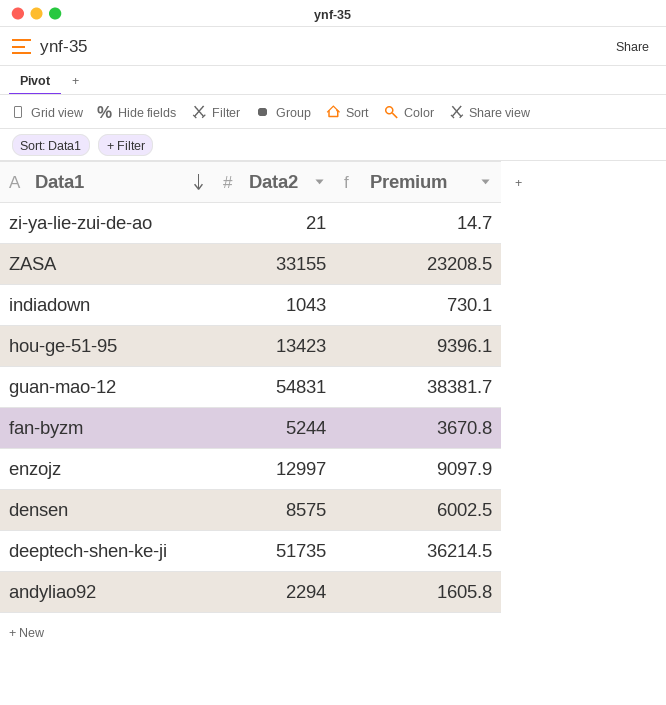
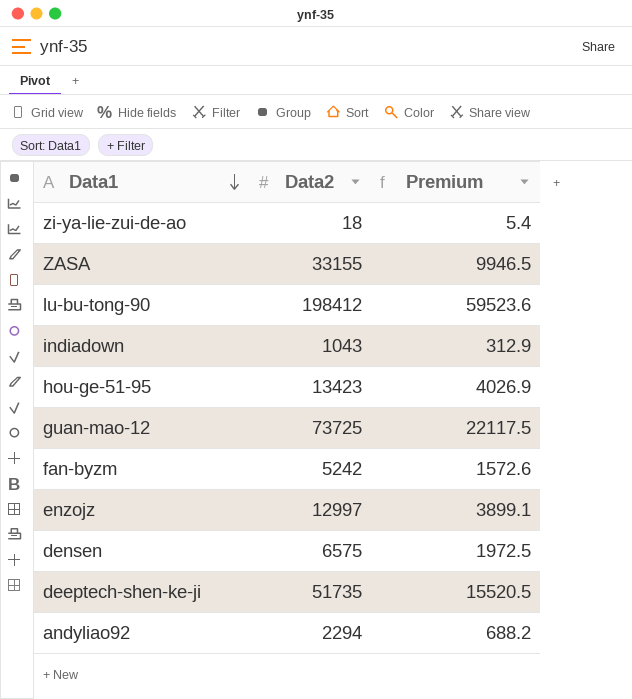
column Premium | formula: [Data2] * 0.7 -> [Data2] * 0.3
zi-ya-lie-zui-de-ao | Data2: 21 -> 18
row lu-bu-tong-90: none -> 198412 | 59523.6
guan-mao-12 | Data2: 54831 -> 73725
fan-byzm | Data2: 5244 -> 5242
densen | Data2: 8575 -> 6575

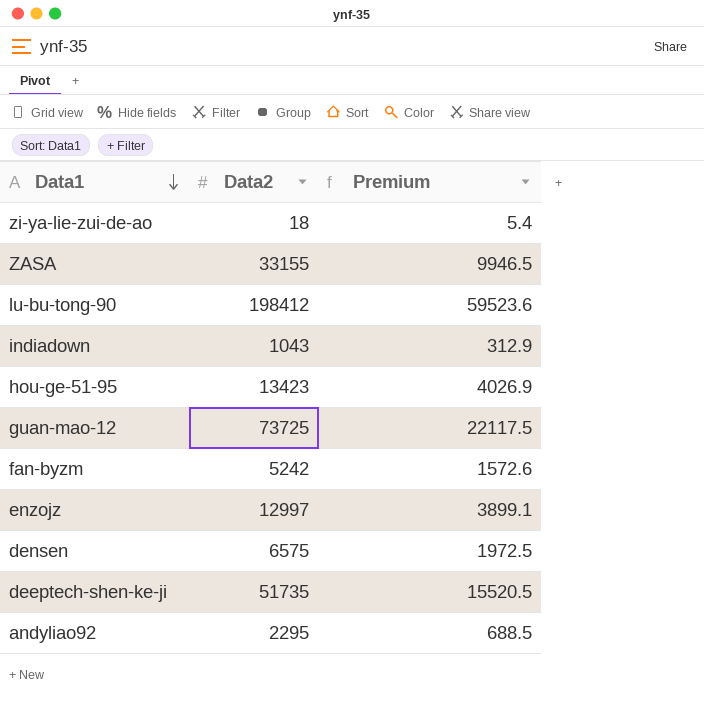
andyliao92 | Data2: 2294 -> 2295
andyliao92 | Premium: 688.2 -> 688.5

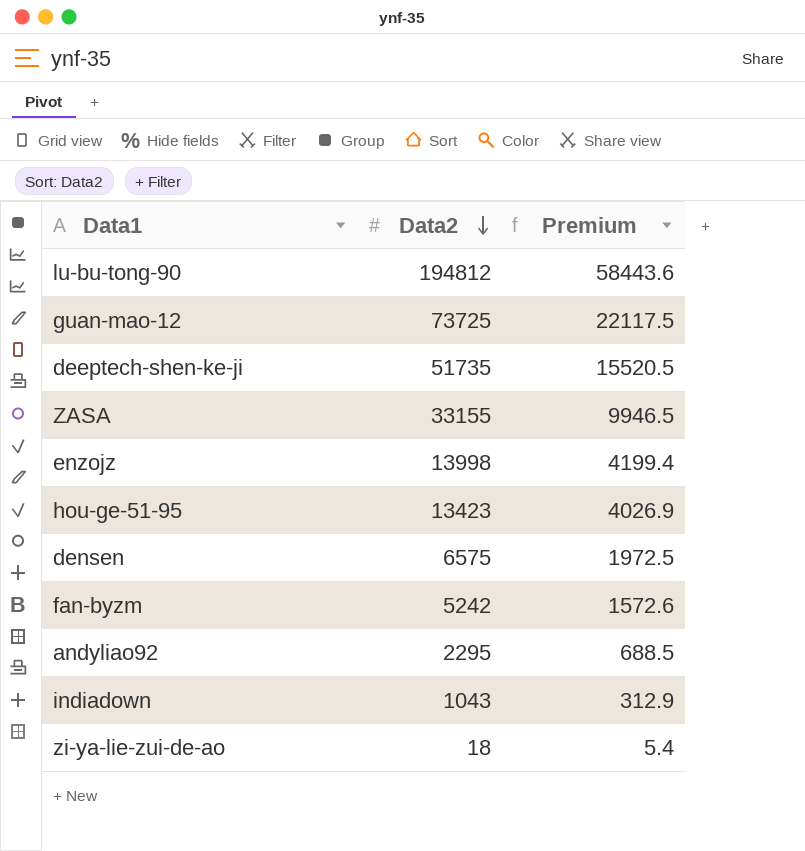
row order: Data1 descending -> Data2 descending
lu-bu-tong-90 | Data2: 198412 -> 194812
lu-bu-tong-90 | Premium: 59523.6 -> 58443.6
enzojz | Data2: 12997 -> 13998
enzojz | Premium: 3899.1 -> 4199.4

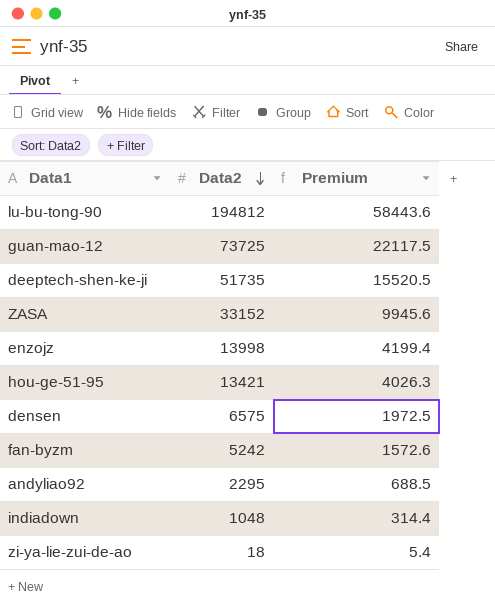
ZASA | Data2: 33155 -> 33152
ZASA | Premium: 9946.5 -> 9945.6
hou-ge-51-95 | Data2: 13423 -> 13421
hou-ge-51-95 | Premium: 4026.9 -> 4026.3
indiadown | Data2: 1043 -> 1048
indiadown | Premium: 312.9 -> 314.4

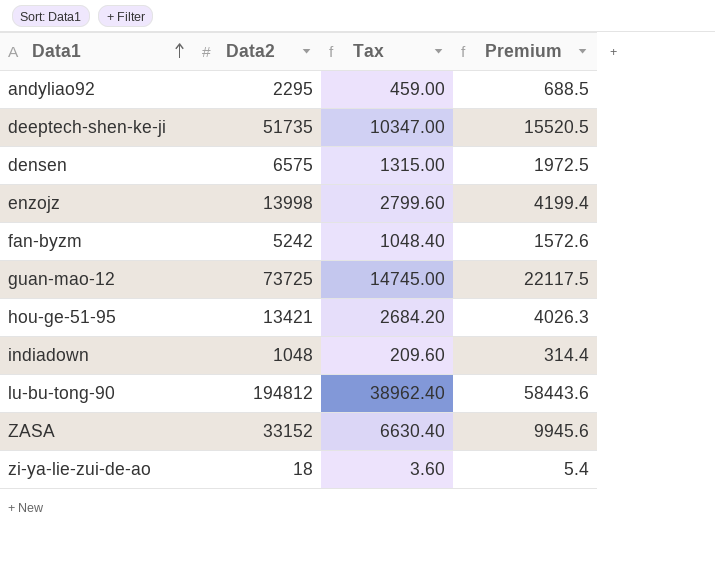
row order: Data2 descending -> Data1 ascending
column Tax | formula: none -> [Data2] * 0.2

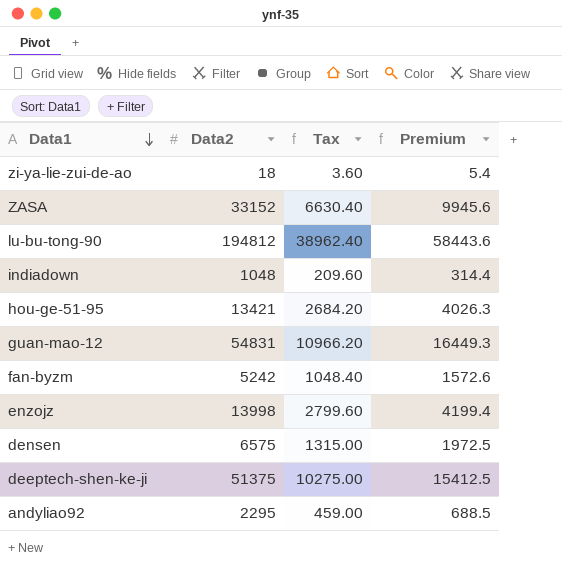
row order: Data1 ascending -> Data1 descending
guan-mao-12 | Data2: 73725 -> 54831
guan-mao-12 | Tax: 14745.00 -> 10966.20
guan-mao-12 | Premium: 22117.5 -> 16449.3
deeptech-shen-ke-ji | Data2: 51735 -> 51375
deeptech-shen-ke-ji | Tax: 10347.00 -> 10275.00
deeptech-shen-ke-ji | Premium: 15520.5 -> 15412.5

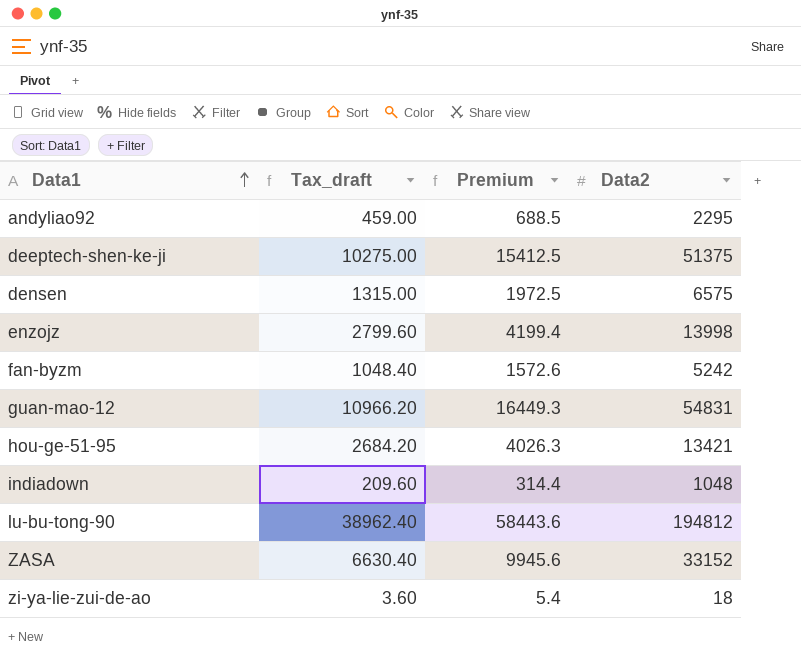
row order: Data1 descending -> Data1 ascending
column name: Tax -> Tax_draft
column Data2 | position: 2 -> 4

